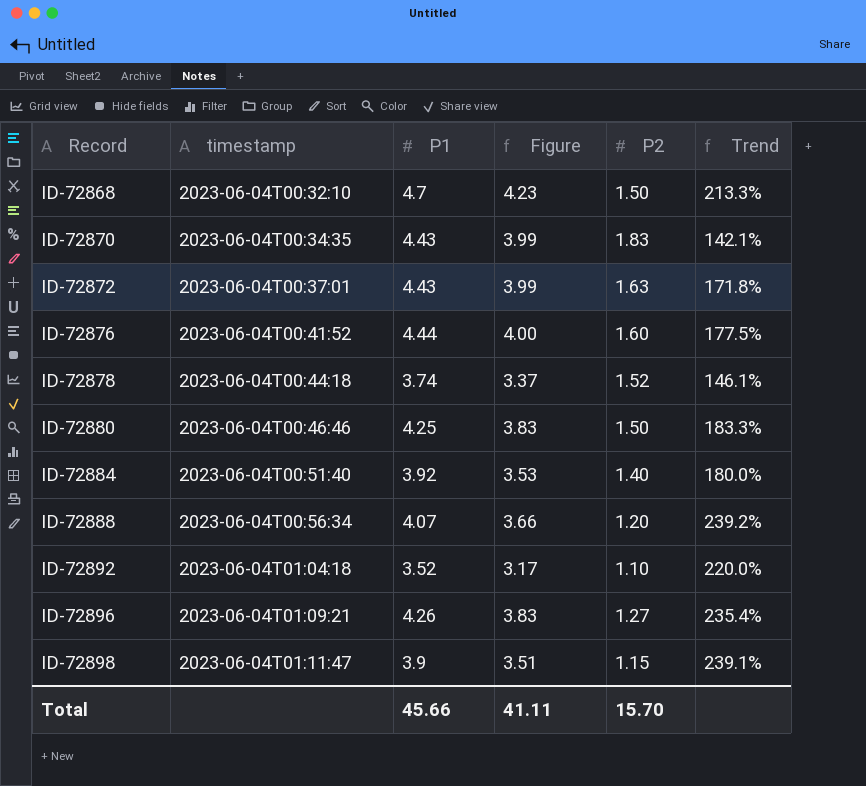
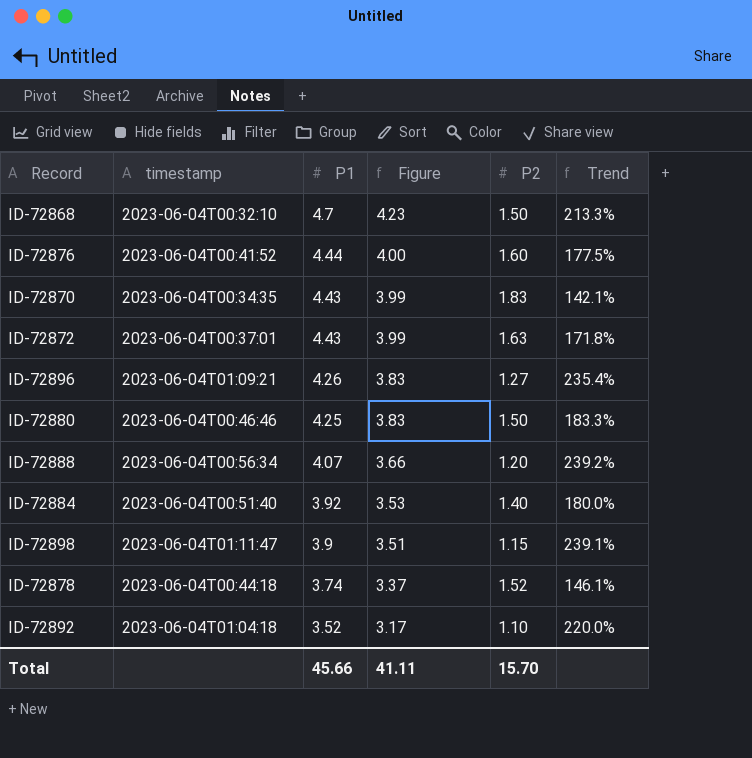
row order: Record ascending -> P1 descending

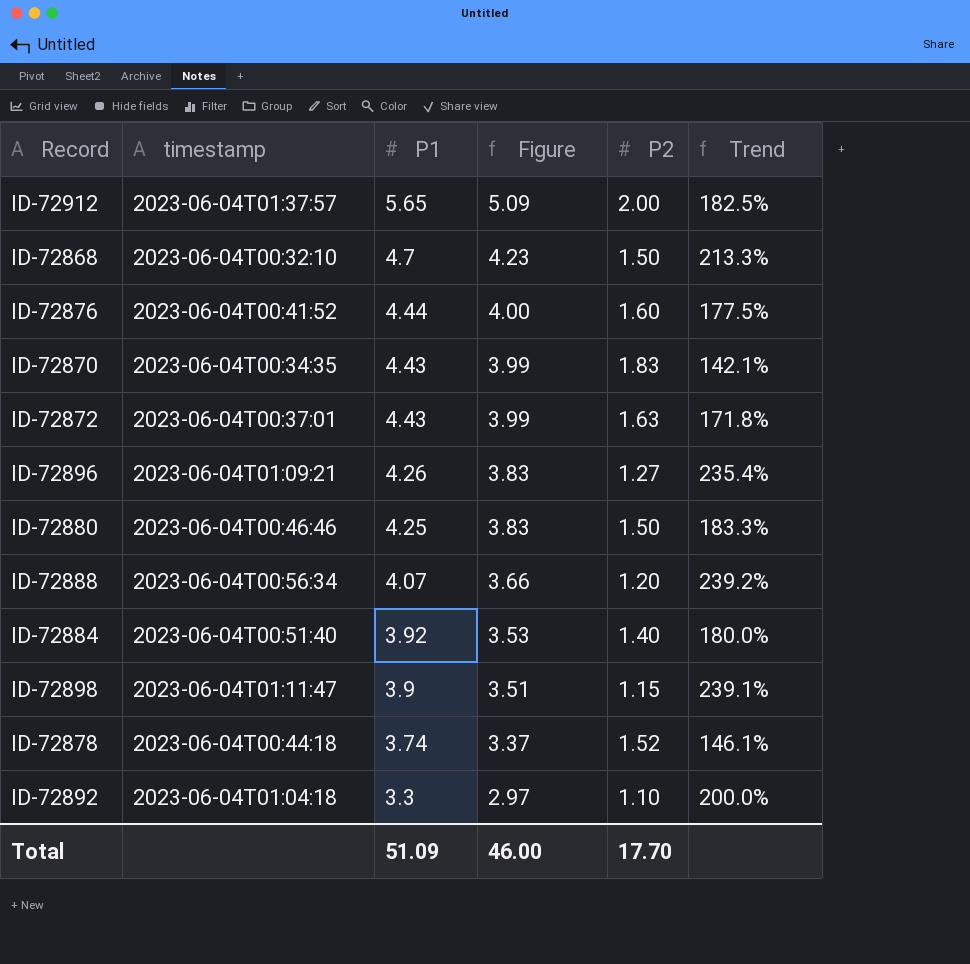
row ID-72912: none -> 2023-06-04T01:37:57 | 5.65 | 5.09 | 2.00 | 182.5%
ID-72892 | P1: 3.52 -> 3.3
ID-72892 | Figure: 3.17 -> 2.97
ID-72892 | Trend: 220.0% -> 200.0%
Total | P1: 45.66 -> 51.09
Total | Figure: 41.11 -> 46.00
Total | P2: 15.70 -> 17.70

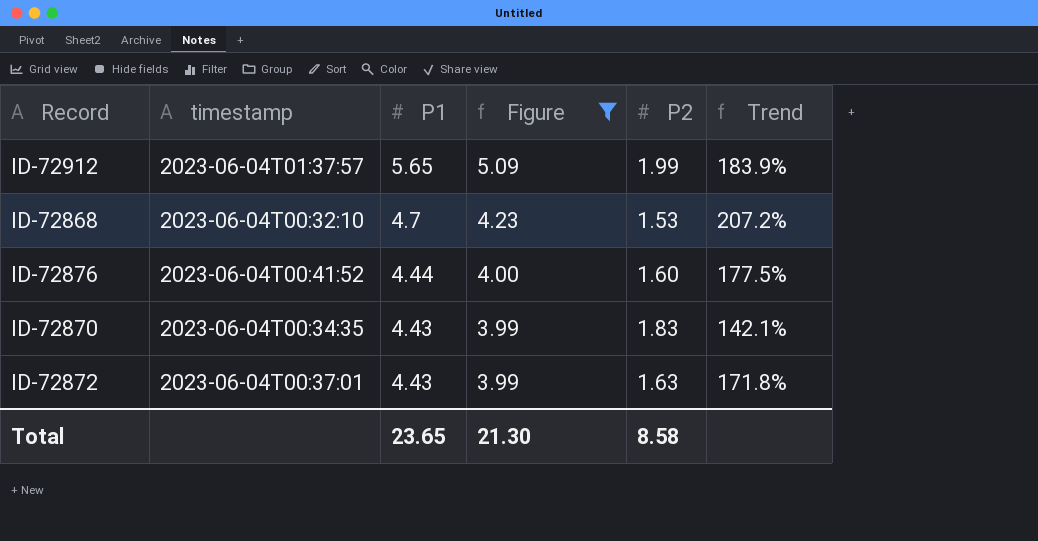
filter: none -> Figure >= 3.99
ID-72912 | P2: 2.00 -> 1.99
ID-72912 | Trend: 182.5% -> 183.9%
ID-72868 | P2: 1.50 -> 1.53
ID-72868 | Trend: 213.3% -> 207.2%
Total | P1: 51.09 -> 23.65
Total | Figure: 46.00 -> 21.30
Total | P2: 17.70 -> 8.58

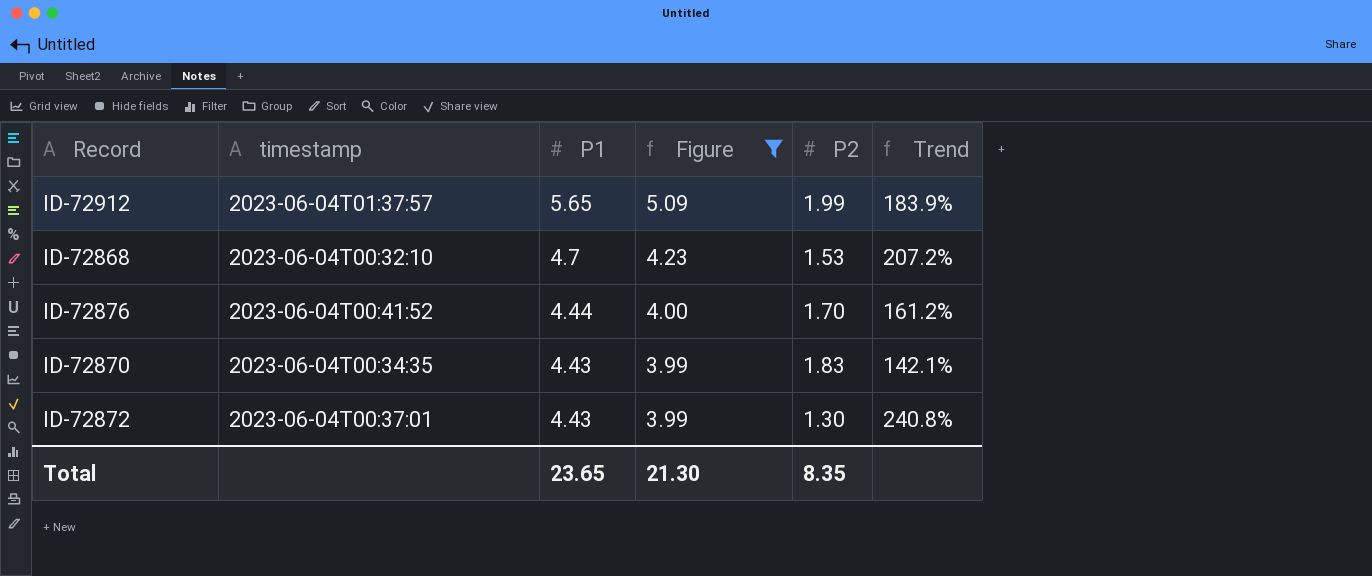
ID-72876 | P2: 1.60 -> 1.70
ID-72876 | Trend: 177.5% -> 161.2%
ID-72872 | P2: 1.63 -> 1.30
ID-72872 | Trend: 171.8% -> 240.8%
Total | P2: 8.58 -> 8.35

